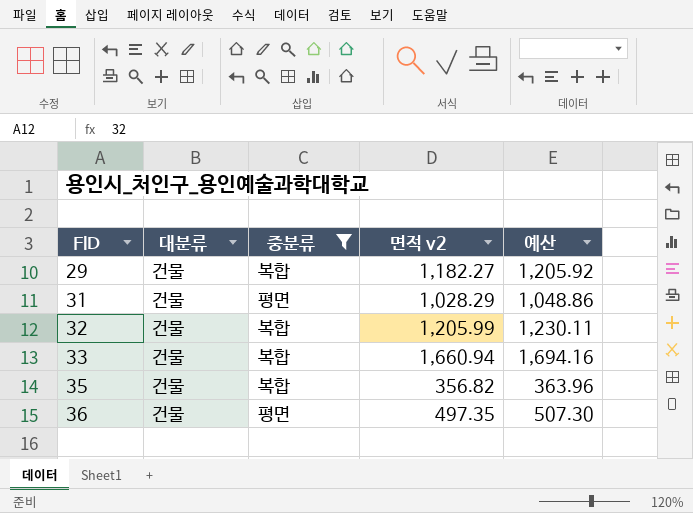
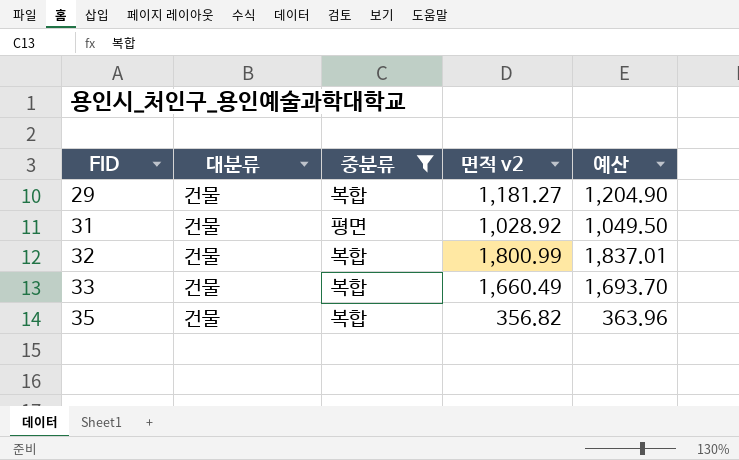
row 36: 건물 | 평면 | 497.35 | 507.30 -> none
29 | 면적 v2: 1,182.27 -> 1,181.27
29 | 예산: 1,205.92 -> 1,204.90
31 | 면적 v2: 1,028.29 -> 1,028.92
31 | 예산: 1,048.86 -> 1,049.50
32 | 면적 v2: 1,205.99 -> 1,800.99
32 | 예산: 1,230.11 -> 1,837.01
33 | 면적 v2: 1,660.94 -> 1,660.49
33 | 예산: 1,694.16 -> 1,693.70

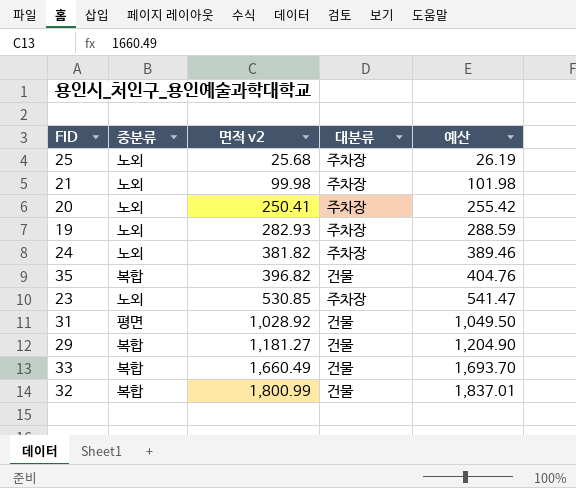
filter: 중분류 != 노외 -> none
row order: FID ascending -> 면적 v2 ascending
column 대분류 | position: 2 -> 4
35 | 면적 v2: 356.82 -> 396.82
35 | 예산: 363.96 -> 404.76

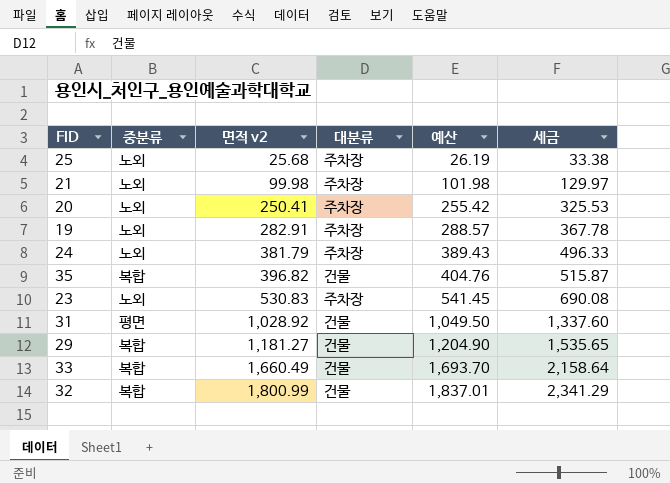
column 세금 | formula: none -> [면적 v2] * 1.3
19 | 면적 v2: 282.93 -> 282.91
19 | 예산: 288.59 -> 288.57
24 | 면적 v2: 381.82 -> 381.79
24 | 예산: 389.46 -> 389.43
23 | 면적 v2: 530.85 -> 530.83
23 | 예산: 541.47 -> 541.45

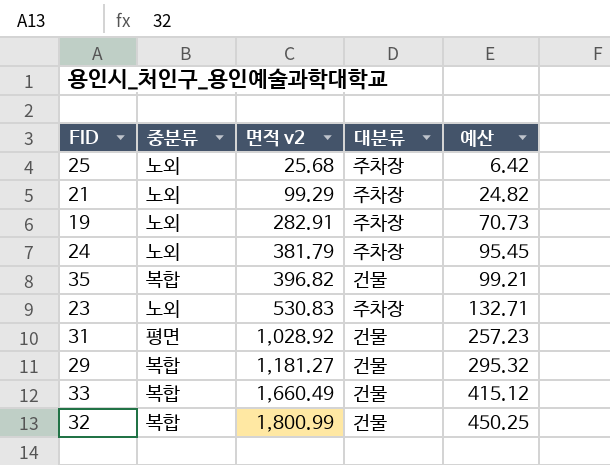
column 세금 | formula: [면적 v2] * 1.3 -> none
column 예산 | formula: [면적 v2] * 1.02 -> [면적 v2] * 0.25
row 20: 노외 | 250.41 | 주차장 | 255.42 | 325.53 -> none
21 | 면적 v2: 99.98 -> 99.29

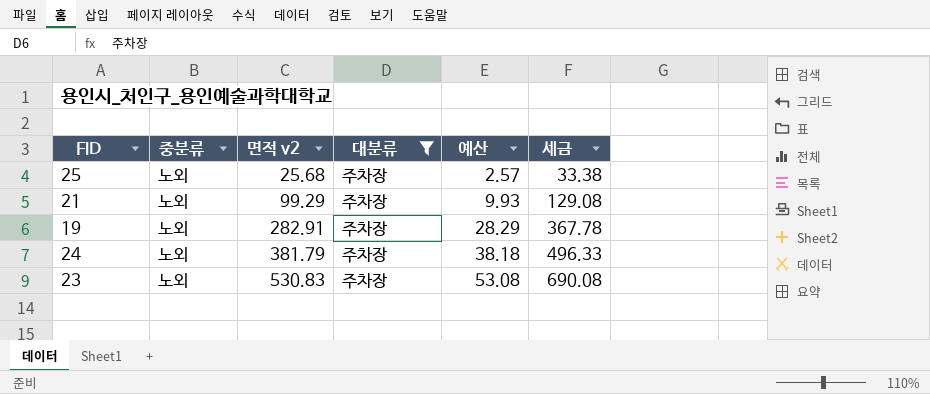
filter: none -> 대분류 = 주차장
column 예산 | formula: [면적 v2] * 0.25 -> [면적 v2] * 0.1
column 세금 | formula: none -> [면적 v2] * 1.3

